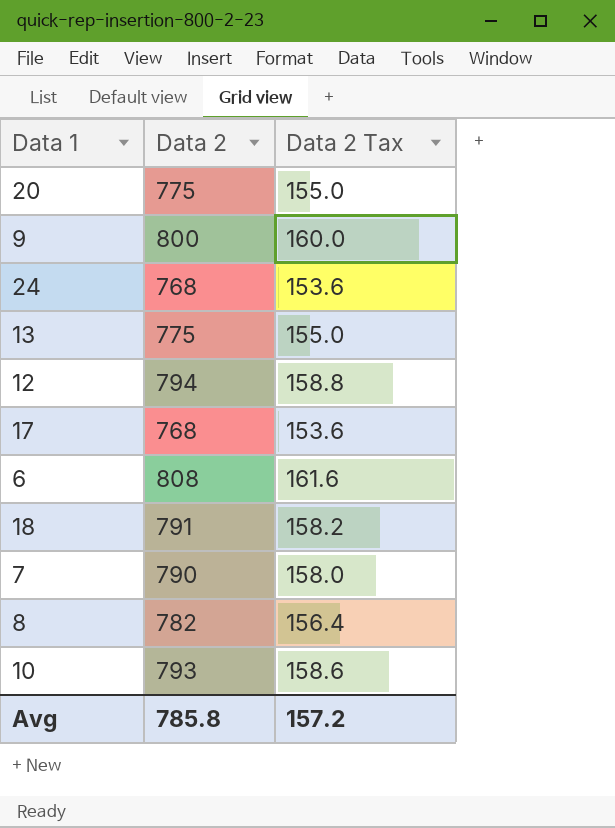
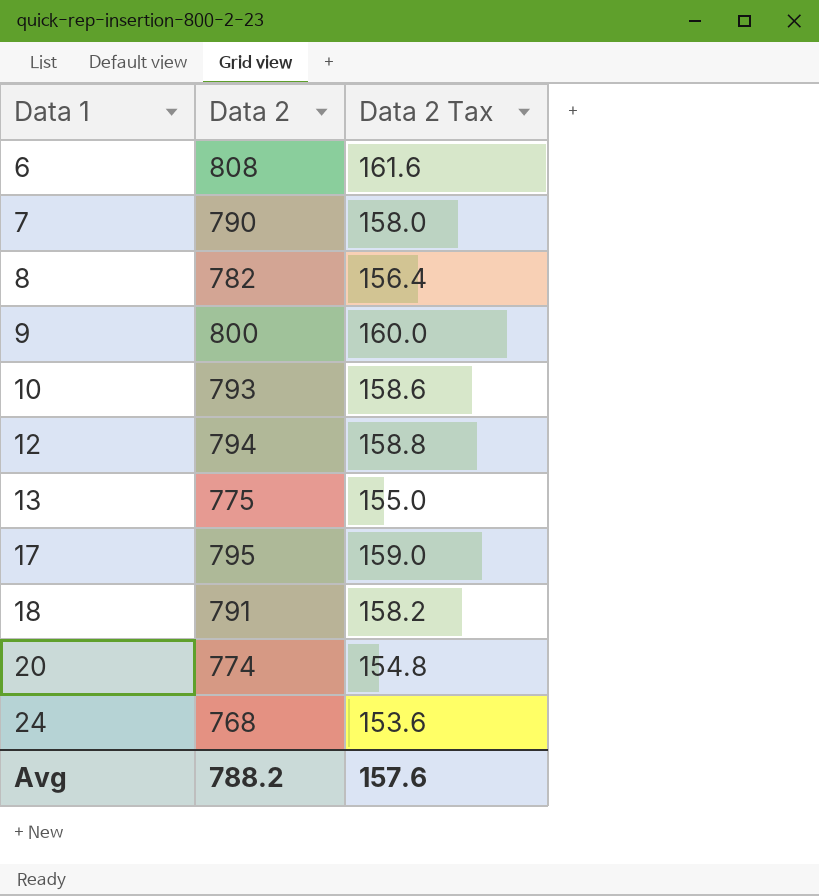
row order: none -> Data 1 ascending
17 | Data 2: 768 -> 795
17 | Data 2 Tax: 153.6 -> 159.0
20 | Data 2: 775 -> 774
20 | Data 2 Tax: 155.0 -> 154.8
Avg | Data 2: 785.8 -> 788.2
Avg | Data 2 Tax: 157.2 -> 157.6

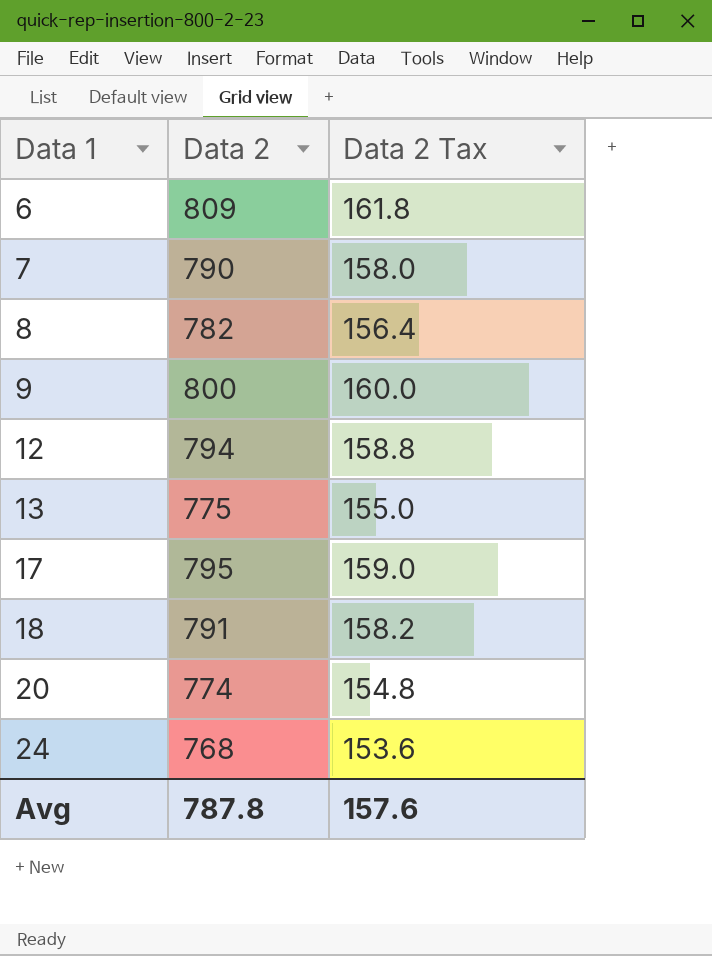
row 10: 793 | 158.6 -> none
6 | Data 2: 808 -> 809
6 | Data 2 Tax: 161.6 -> 161.8
Avg | Data 2: 788.2 -> 787.8

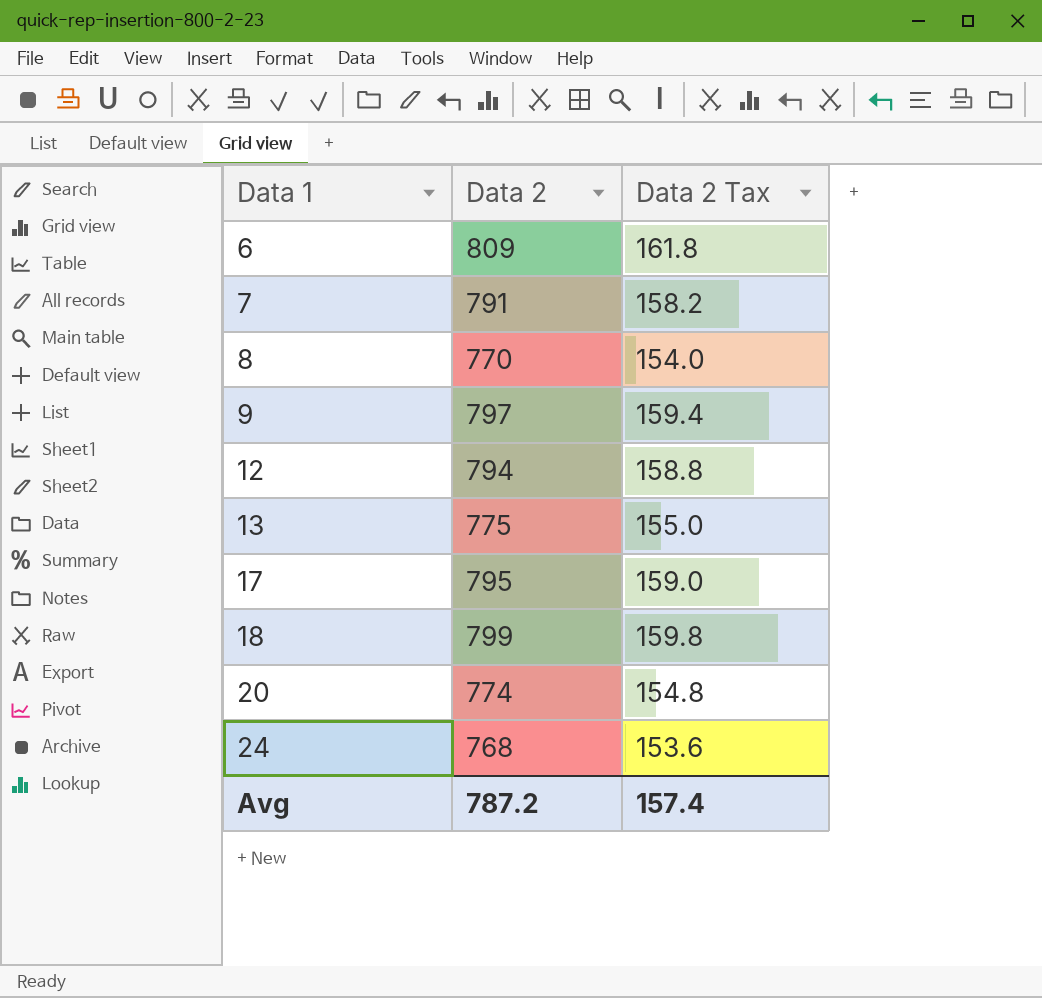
7 | Data 2: 790 -> 791
7 | Data 2 Tax: 158.0 -> 158.2
8 | Data 2: 782 -> 770
8 | Data 2 Tax: 156.4 -> 154.0
9 | Data 2: 800 -> 797
9 | Data 2 Tax: 160.0 -> 159.4
18 | Data 2: 791 -> 799
18 | Data 2 Tax: 158.2 -> 159.8
Avg | Data 2: 787.8 -> 787.2
Avg | Data 2 Tax: 157.6 -> 157.4

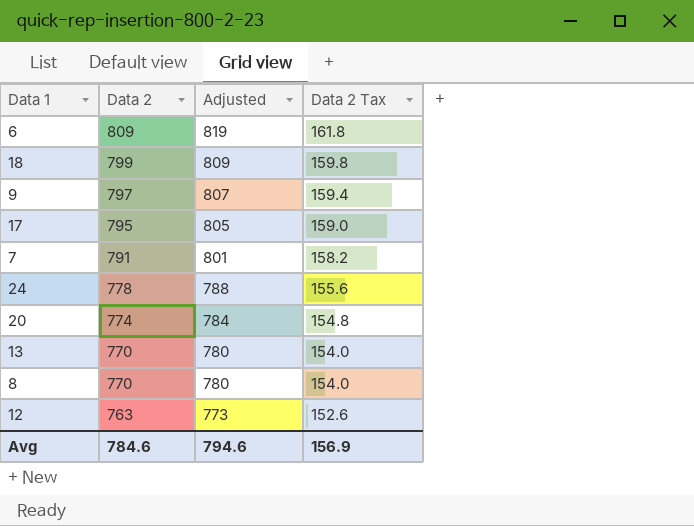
row order: Data 1 ascending -> Data 2 descending
column Adjusted | formula: none -> [Data 2] + 10
24 | Data 2: 768 -> 778
24 | Data 2 Tax: 153.6 -> 155.6
13 | Data 2: 775 -> 770
13 | Data 2 Tax: 155.0 -> 154.0
12 | Data 2: 794 -> 763
12 | Data 2 Tax: 158.8 -> 152.6
Avg | Data 2: 787.2 -> 784.6
Avg | Data 2 Tax: 157.4 -> 156.9

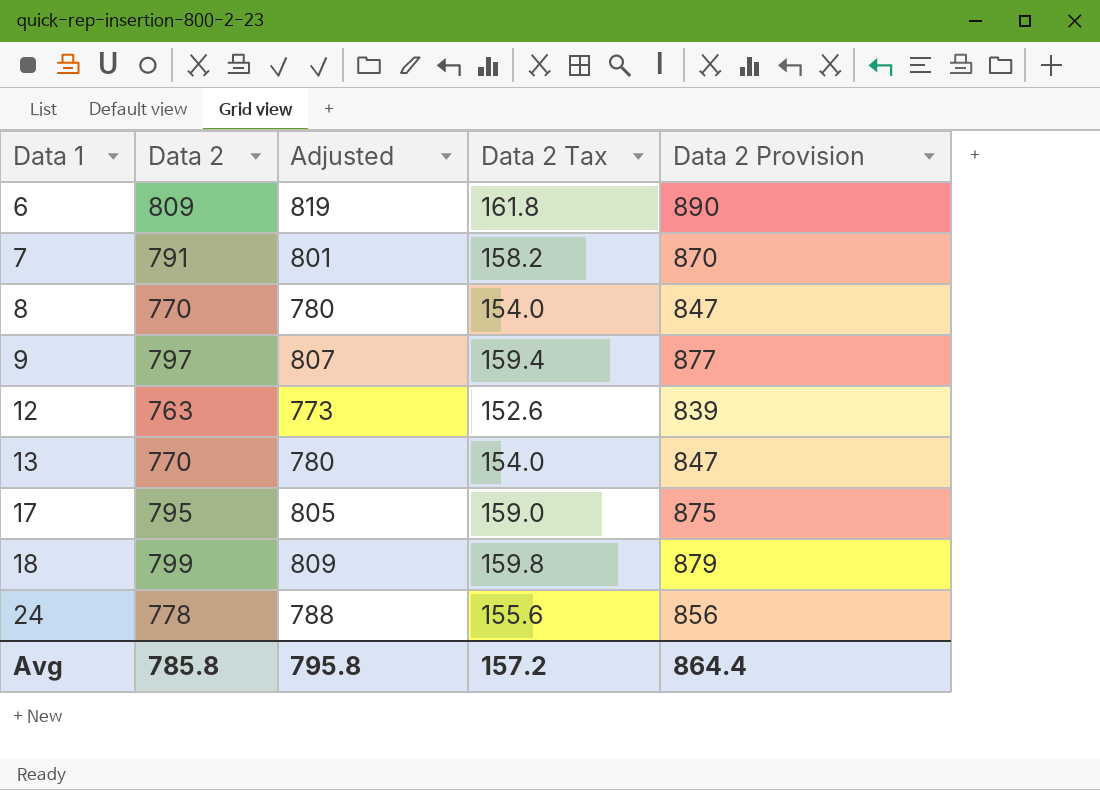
row order: Data 2 descending -> Data 1 ascending
column Data 2 Provision | formula: none -> [Data 2] * 1.1
row 20: 774 | 784 | 154.8 -> none
Avg | Data 2: 784.6 -> 785.8
Avg | Adjusted: 794.6 -> 795.8
Avg | Data 2 Tax: 156.9 -> 157.2

